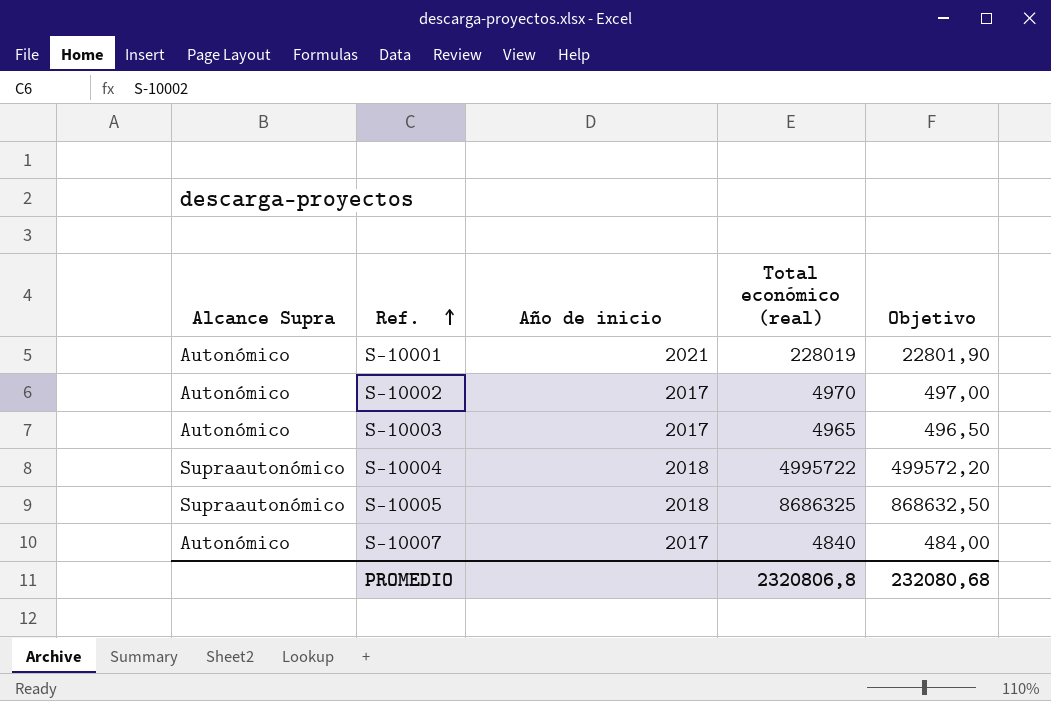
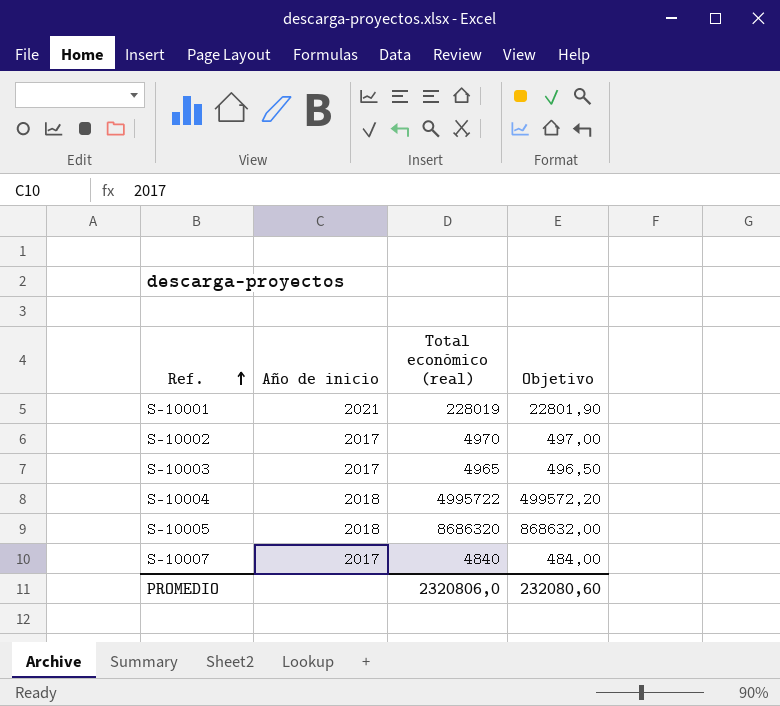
column Alcance Supra | position: 1 -> none
S-10005 | Total económico (real): 8686325 -> 8686320
S-10005 | Objetivo: 868632,50 -> 868632,00
PROMEDIO | Total económico (real): 2320806,8 -> 2320806,0
PROMEDIO | Objetivo: 232080,68 -> 232080,60

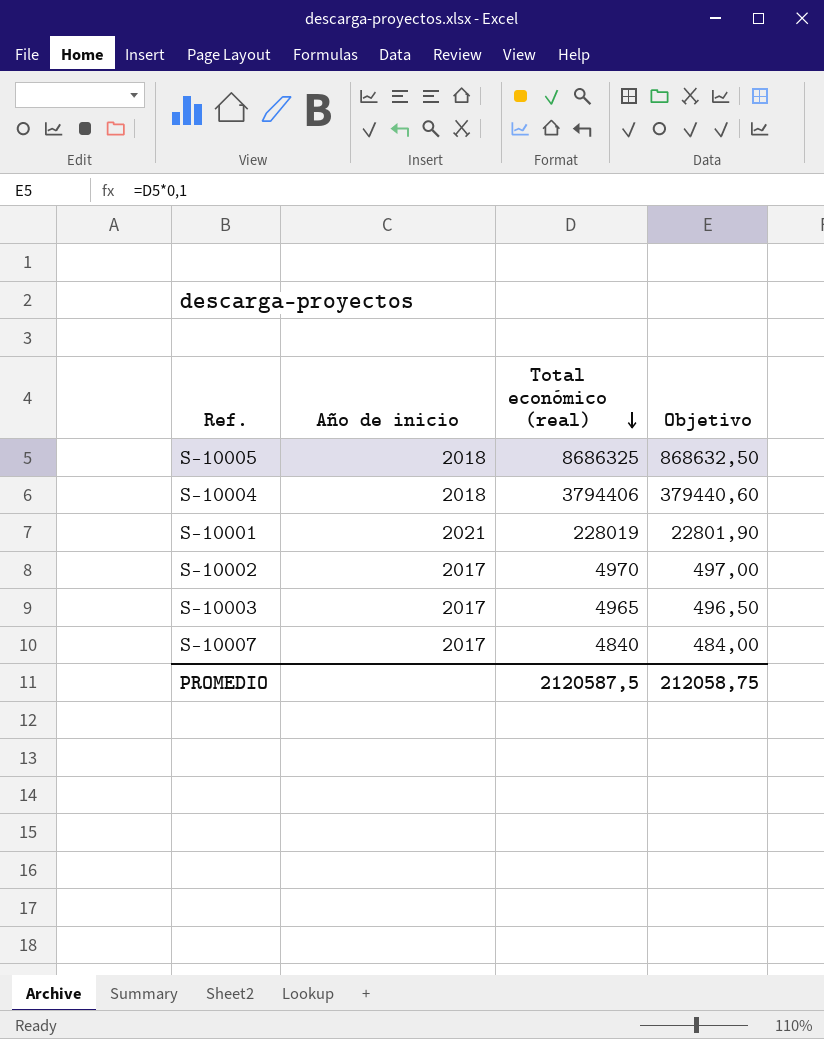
row order: Ref. ascending -> Total económico (real) descending
S-10005 | Total económico (real): 8686320 -> 8686325
S-10005 | Objetivo: 868632,00 -> 868632,50
S-10004 | Total económico (real): 4995722 -> 3794406
S-10004 | Objetivo: 499572,20 -> 379440,60
PROMEDIO | Total económico (real): 2320806,0 -> 2120587,5
PROMEDIO | Objetivo: 232080,60 -> 212058,75

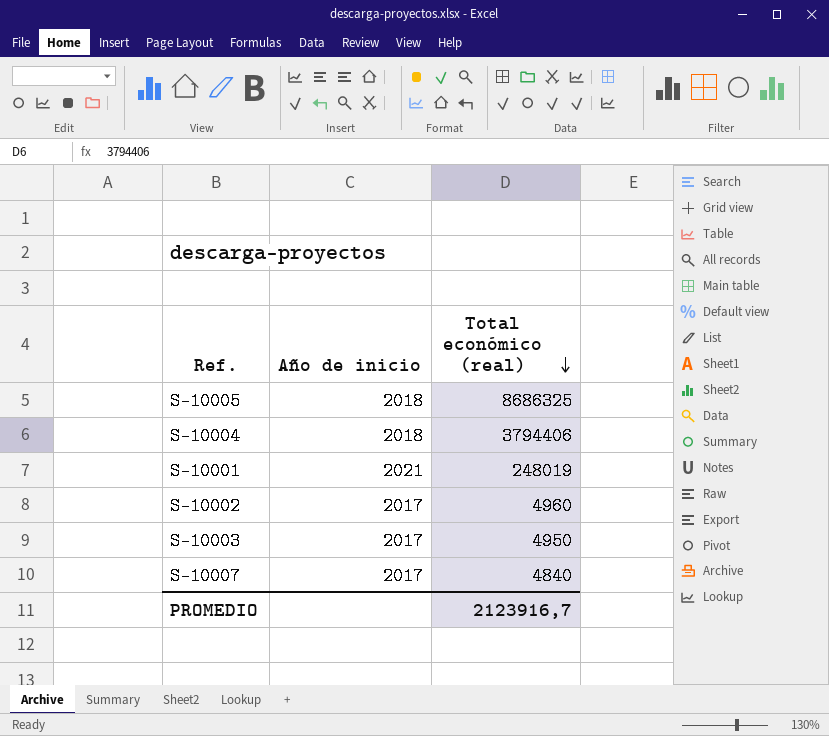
column Objetivo | formula: [Total económico (real)] * 0,1 -> none
S-10001 | Total económico (real): 228019 -> 248019
S-10002 | Total económico (real): 4970 -> 4960
S-10003 | Total económico (real): 4965 -> 4950
PROMEDIO | Total económico (real): 2120587,5 -> 2123916,7

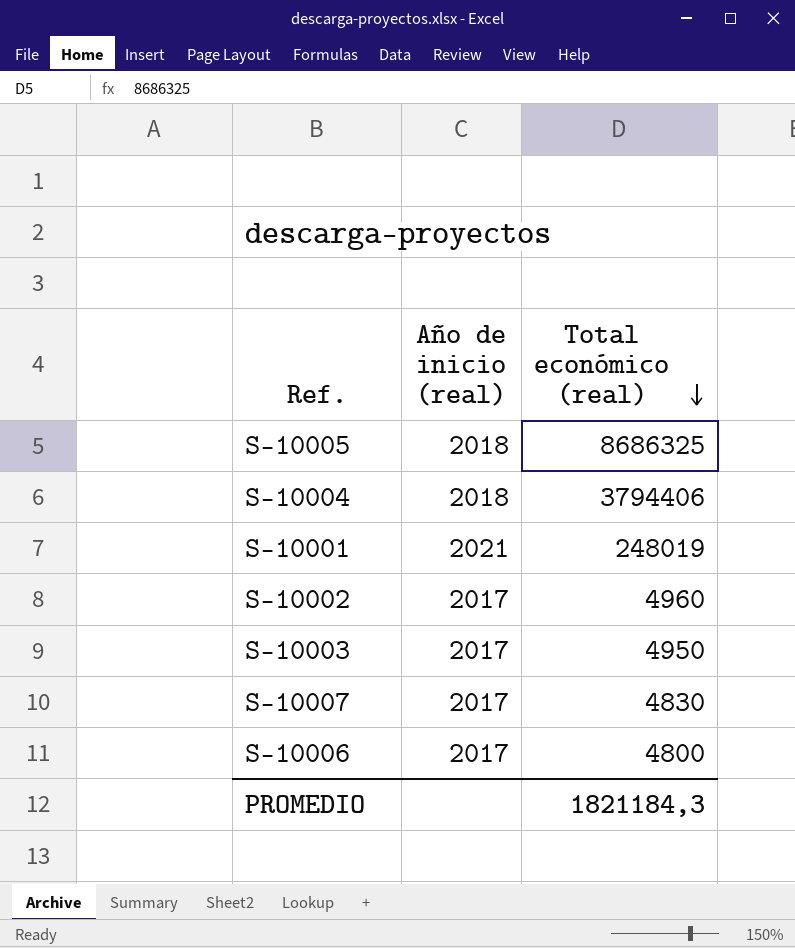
column name: Año de inicio -> Año de inicio (real)
S-10007 | Total económico (real): 4840 -> 4830
row S-10006: none -> 2017 | 4800
PROMEDIO | Total económico (real): 2123916,7 -> 1821184,3

